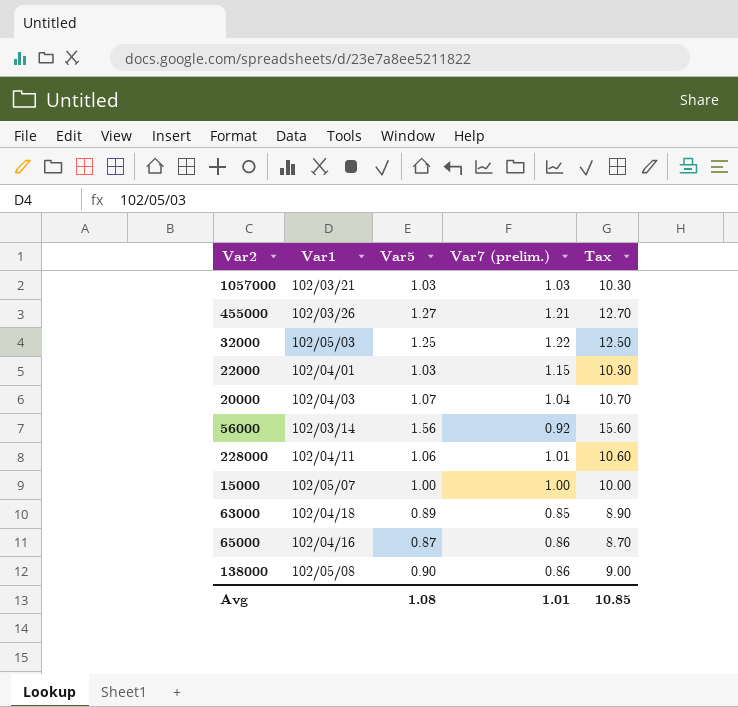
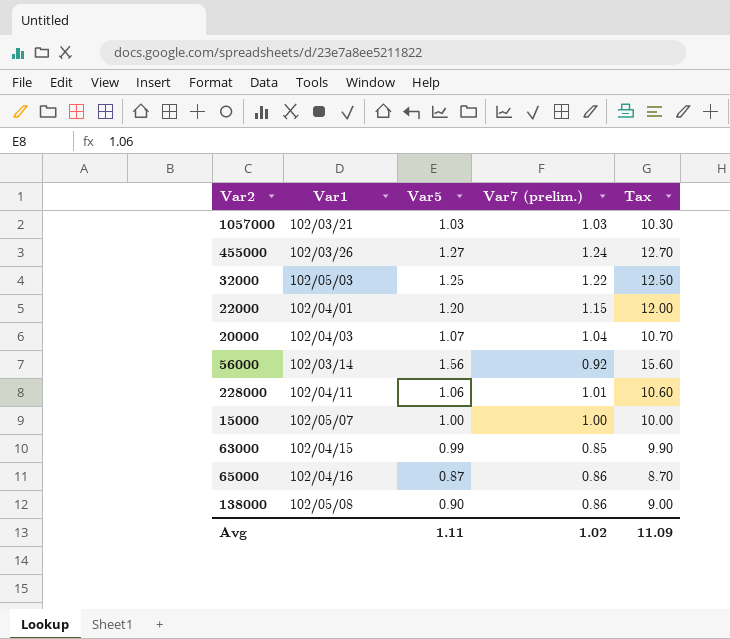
455000 | Var7 (prelim.): 1.21 -> 1.24
22000 | Var5: 1.03 -> 1.20
22000 | Tax: 10.30 -> 12.00
63000 | Var1: 102/04/18 -> 102/04/15
63000 | Var5: 0.89 -> 0.99
63000 | Tax: 8.90 -> 9.90
Avg | Var5: 1.08 -> 1.11
Avg | Var7 (prelim.): 1.01 -> 1.02
Avg | Tax: 10.85 -> 11.09

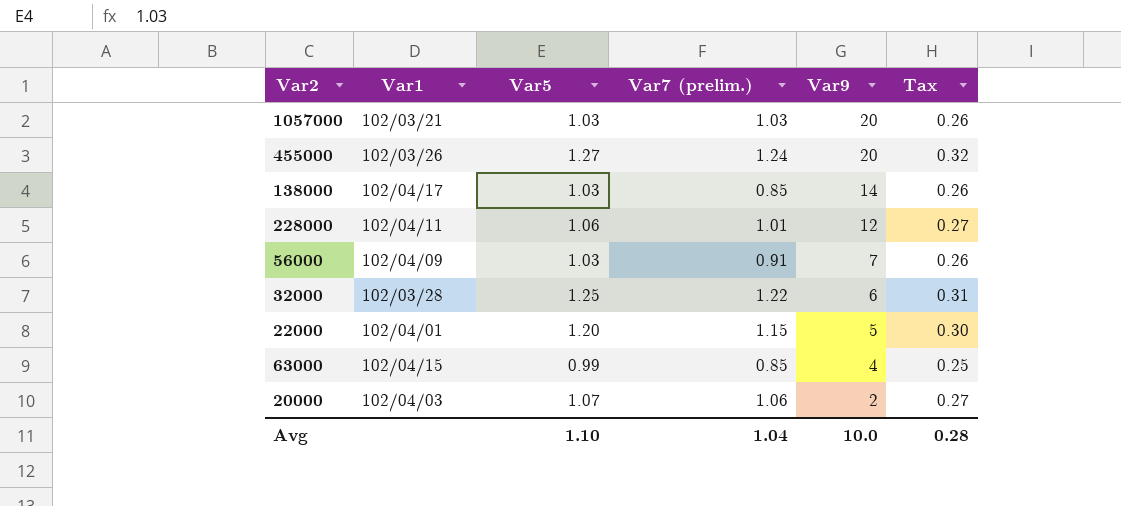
row order: none -> Var9 descending
column Var9 | position: none -> 5
column Tax | formula: [Var5] * 10 -> [Var5] * 0.25
row 15000: 102/05/07 | 1.00 | 1.00 | 10.00 -> none
row 65000: 102/04/16 | 0.87 | 0.86 | 8.70 -> none
138000 | Var1: 102/05/08 -> 102/04/17
138000 | Var5: 0.90 -> 1.03
138000 | Var7 (prelim.): 0.86 -> 0.85
56000 | Var1: 102/03/14 -> 102/04/09
56000 | Var5: 1.56 -> 1.03
56000 | Var7 (prelim.): 0.92 -> 0.91
32000 | Var1: 102/05/03 -> 102/03/28
20000 | Var7 (prelim.): 1.04 -> 1.06
Avg | Var5: 1.11 -> 1.10
Avg | Var7 (prelim.): 1.02 -> 1.04
Avg | Tax: 11.09 -> 0.28

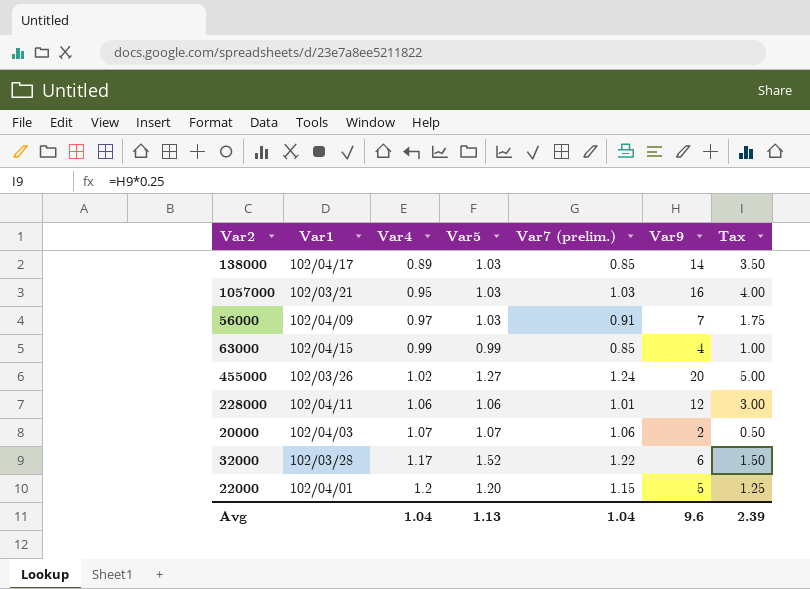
row order: Var9 descending -> Var4 ascending
column Var4 | position: none -> 3
column Tax | formula: [Var5] * 0.25 -> [Var9] * 0.25
1057000 | Var9: 20 -> 16
32000 | Var5: 1.25 -> 1.52
Avg | Var5: 1.10 -> 1.13
Avg | Var9: 10.0 -> 9.6
Avg | Tax: 0.28 -> 2.39

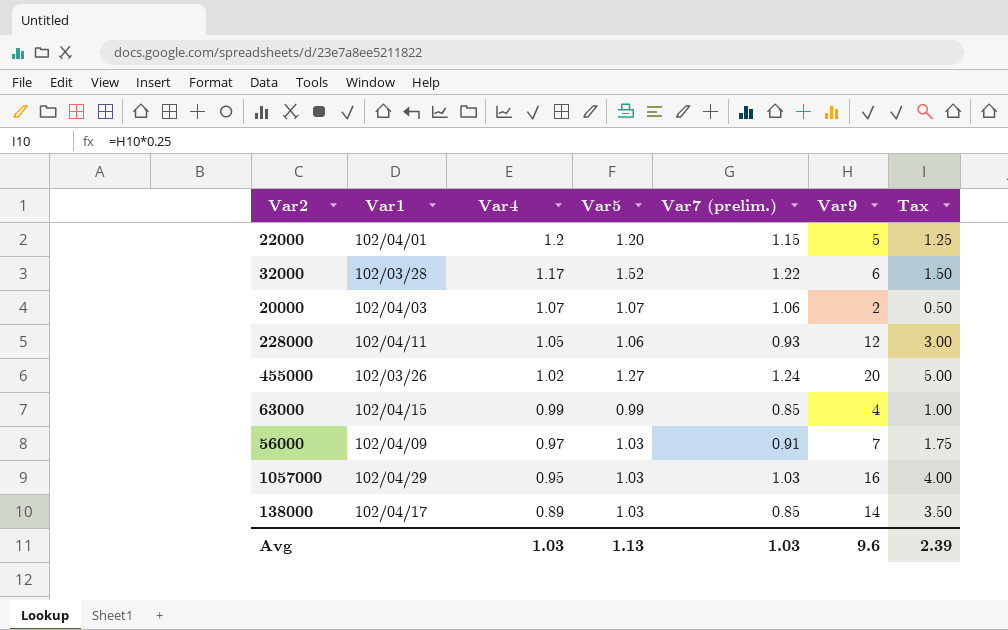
row order: Var4 ascending -> Var4 descending
228000 | Var4: 1.06 -> 1.05
228000 | Var7 (prelim.): 1.01 -> 0.93
1057000 | Var1: 102/03/21 -> 102/04/29
Avg | Var4: 1.04 -> 1.03
Avg | Var7 (prelim.): 1.04 -> 1.03

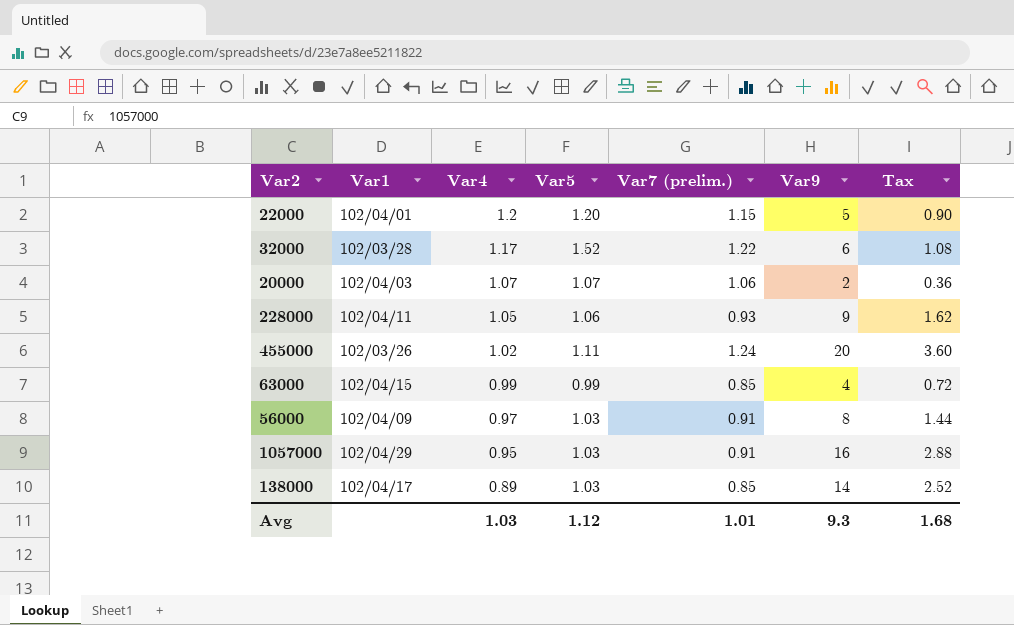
column Tax | formula: [Var9] * 0.25 -> [Var9] * 0.18
228000 | Var9: 12 -> 9
455000 | Var5: 1.27 -> 1.11
56000 | Var9: 7 -> 8
1057000 | Var7 (prelim.): 1.03 -> 0.91
Avg | Var5: 1.13 -> 1.12
Avg | Var7 (prelim.): 1.03 -> 1.01
Avg | Var9: 9.6 -> 9.3
Avg | Tax: 2.39 -> 1.68

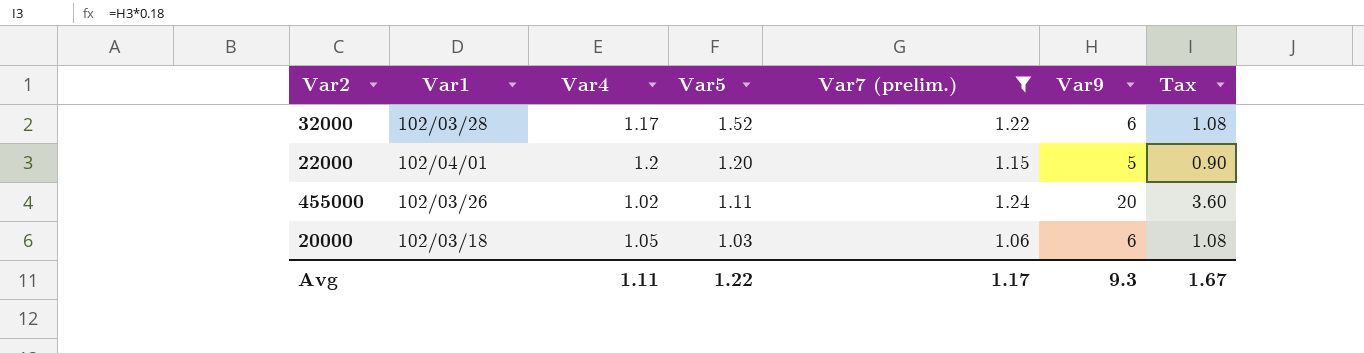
filter: none -> Var7 (prelim.) >= 1.06
row order: Var4 descending -> Var5 descending
20000 | Var1: 102/04/03 -> 102/03/18
20000 | Var4: 1.07 -> 1.05
20000 | Var5: 1.07 -> 1.03
20000 | Var9: 2 -> 6
20000 | Tax: 0.36 -> 1.08
Avg | Var4: 1.03 -> 1.11
Avg | Var5: 1.12 -> 1.22
Avg | Var7 (prelim.): 1.01 -> 1.17
Avg | Tax: 1.68 -> 1.67

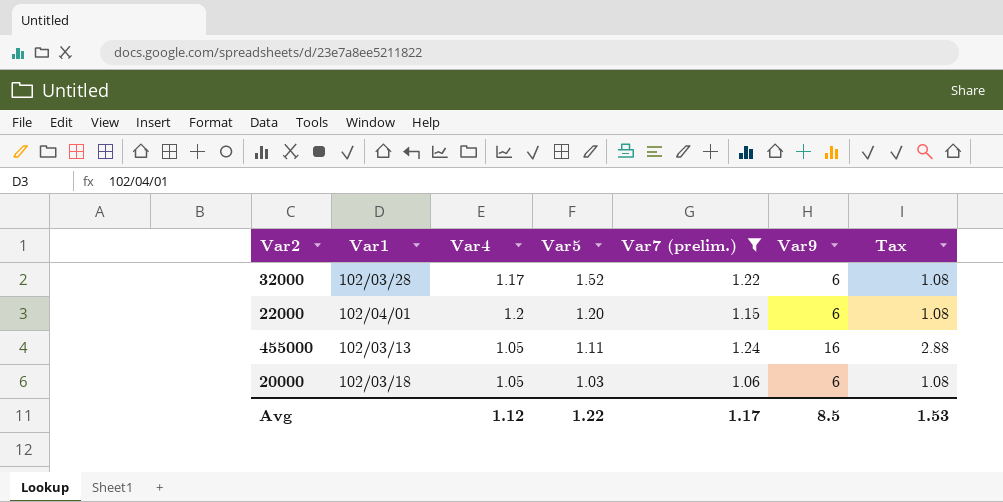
22000 | Var9: 5 -> 6
22000 | Tax: 0.90 -> 1.08
455000 | Var1: 102/03/26 -> 102/03/13
455000 | Var4: 1.02 -> 1.05
455000 | Var9: 20 -> 16
455000 | Tax: 3.60 -> 2.88
Avg | Var4: 1.11 -> 1.12
Avg | Var9: 9.3 -> 8.5
Avg | Tax: 1.67 -> 1.53

